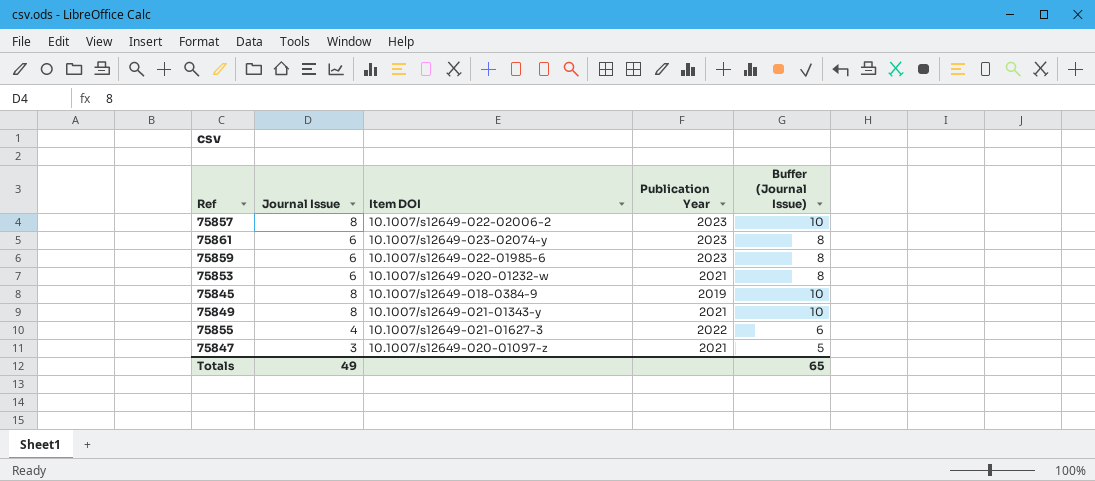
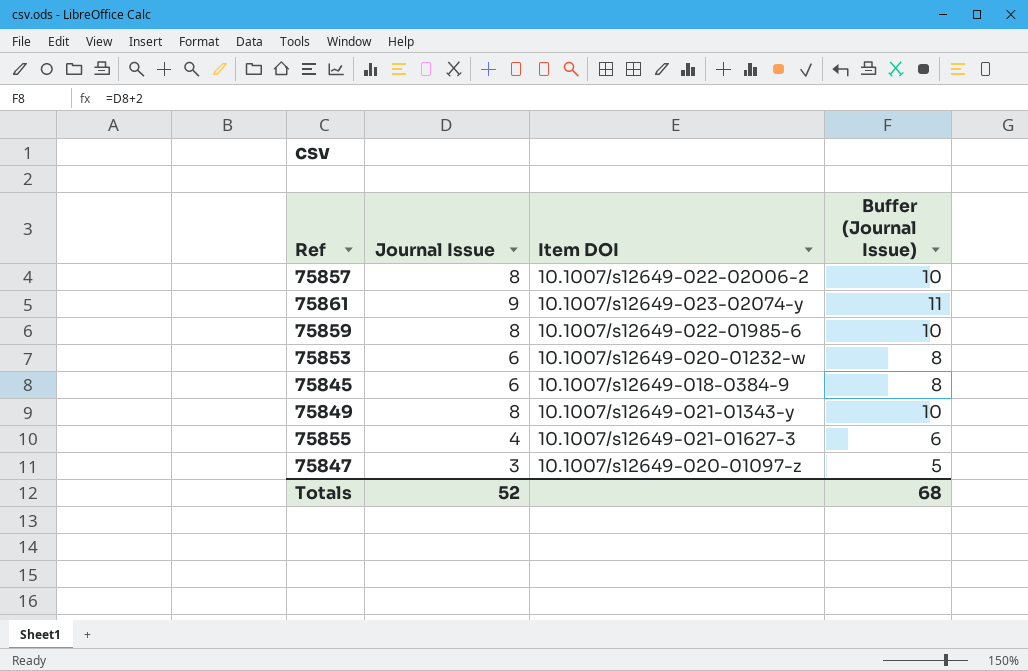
column Publication Year | position: 4 -> none
75861 | Journal Issue: 6 -> 9
75861 | Buffer (Journal Issue): 8 -> 11
75859 | Journal Issue: 6 -> 8
75859 | Buffer (Journal Issue): 8 -> 10
75845 | Journal Issue: 8 -> 6
75845 | Buffer (Journal Issue): 10 -> 8
Totals | Journal Issue: 49 -> 52
Totals | Buffer (Journal Issue): 65 -> 68

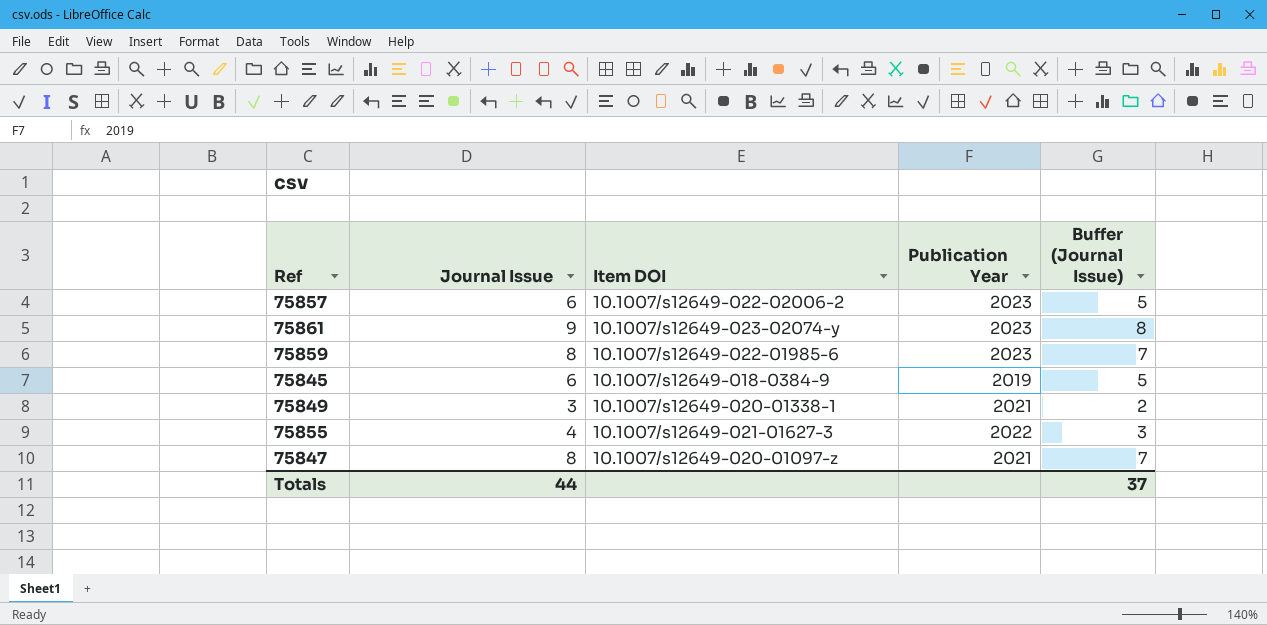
column Publication Year | position: none -> 4
column Buffer (Journal Issue) | formula: [Journal Issue] + 2 -> [Journal Issue] - 1
row 75853: 6 | 10.1007/s12649-020-01232-w | 8 -> none
75857 | Journal Issue: 8 -> 6
75849 | Journal Issue: 8 -> 3
75849 | Item DOI: 10.1007/s12649-021-01343-y -> 10.1007/s12649-020-01338-1
75847 | Journal Issue: 3 -> 8
Totals | Journal Issue: 52 -> 44
Totals | Buffer (Journal Issue): 68 -> 37

